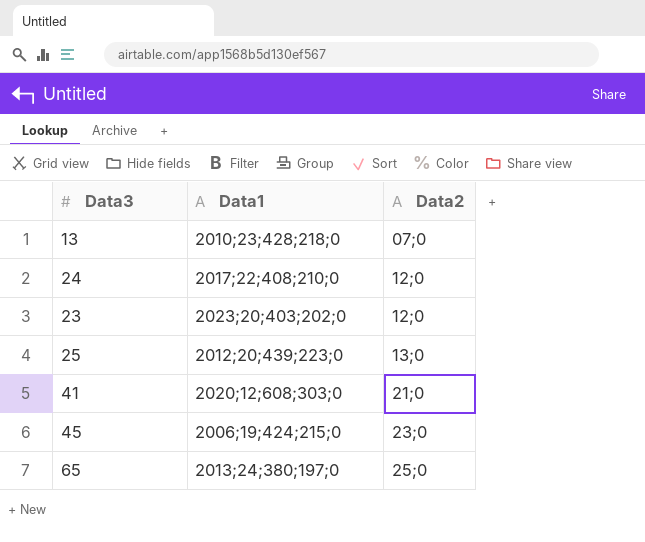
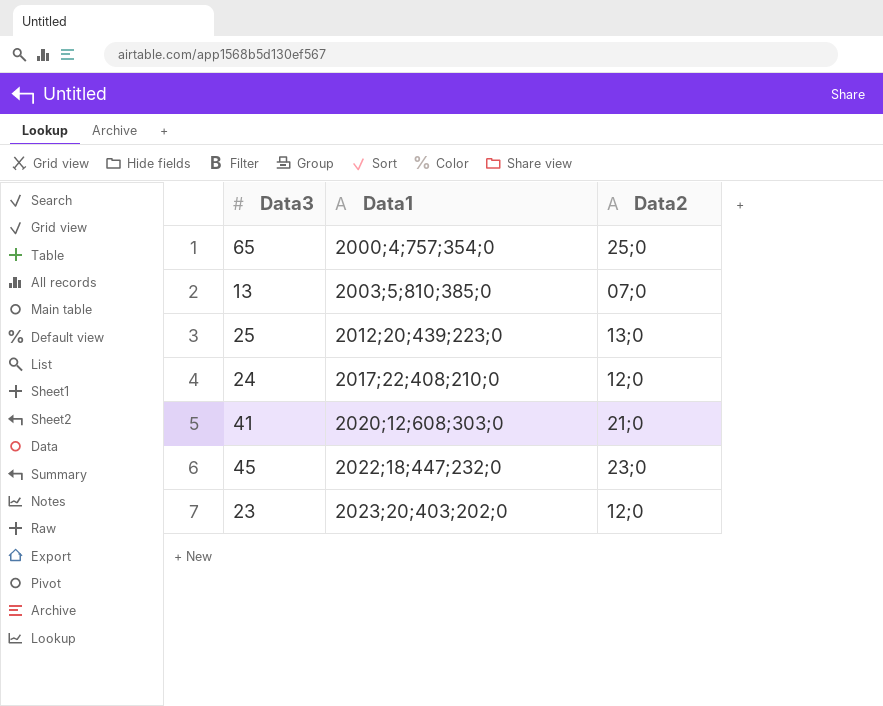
row order: Data2 ascending -> Data1 ascending
65 | Data1: 2013;24;380;197;0 -> 2000;4;757;354;0
13 | Data1: 2010;23;428;218;0 -> 2003;5;810;385;0
45 | Data1: 2006;19;424;215;0 -> 2022;18;447;232;0

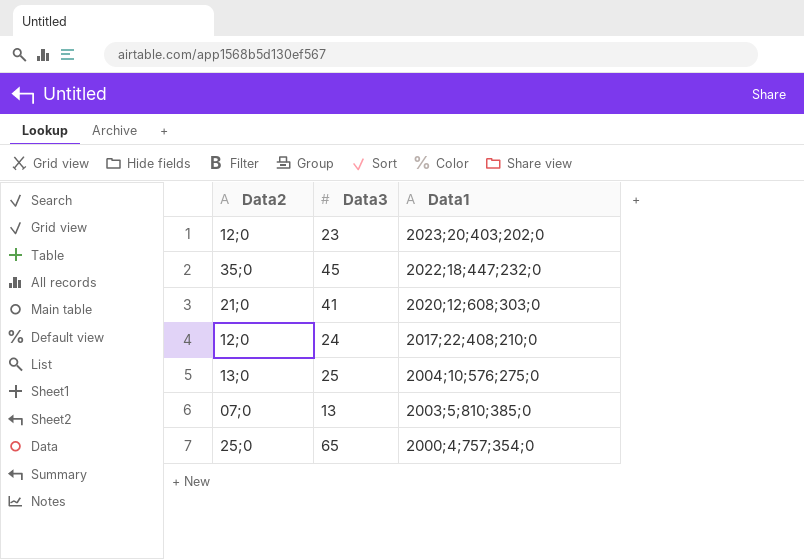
row order: Data1 ascending -> Data1 descending
column Data2 | position: 3 -> 1
45 | Data2: 23;0 -> 35;0
25 | Data1: 2012;20;439;223;0 -> 2004;10;576;275;0

